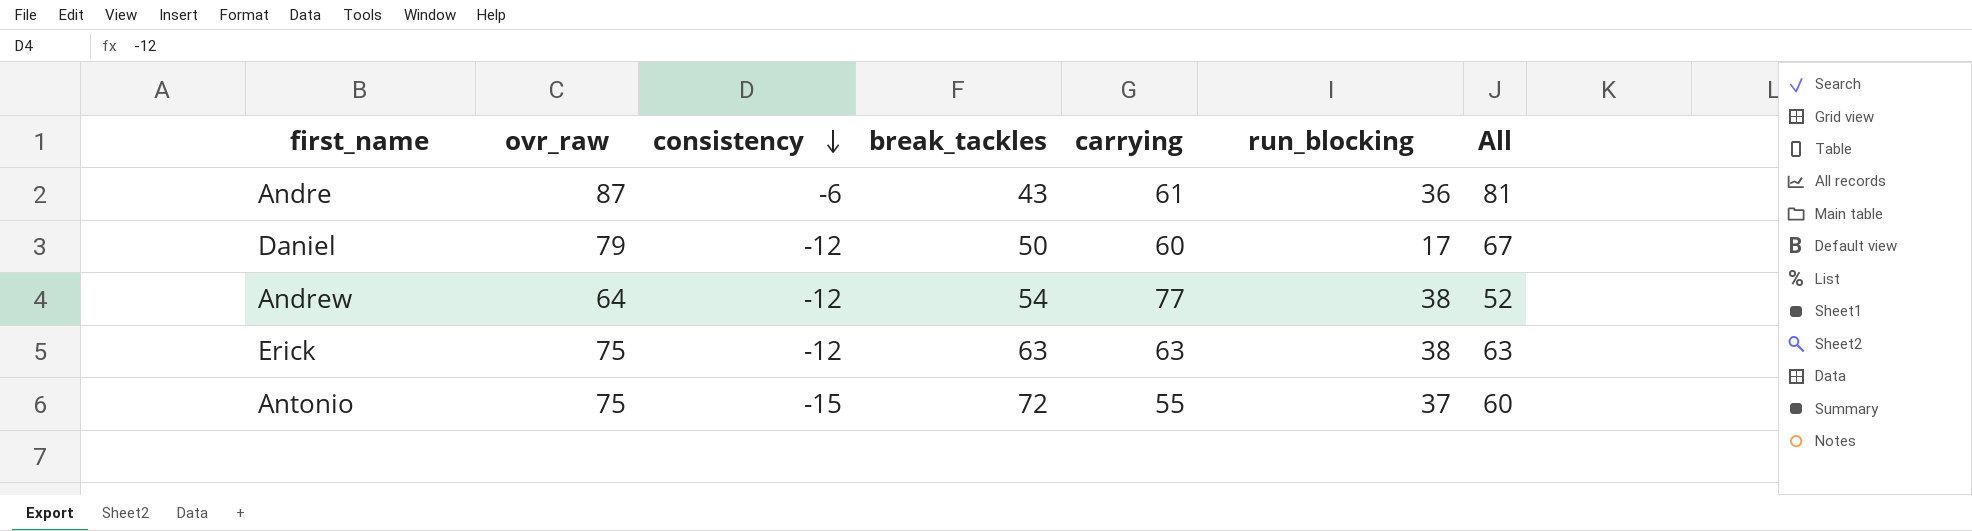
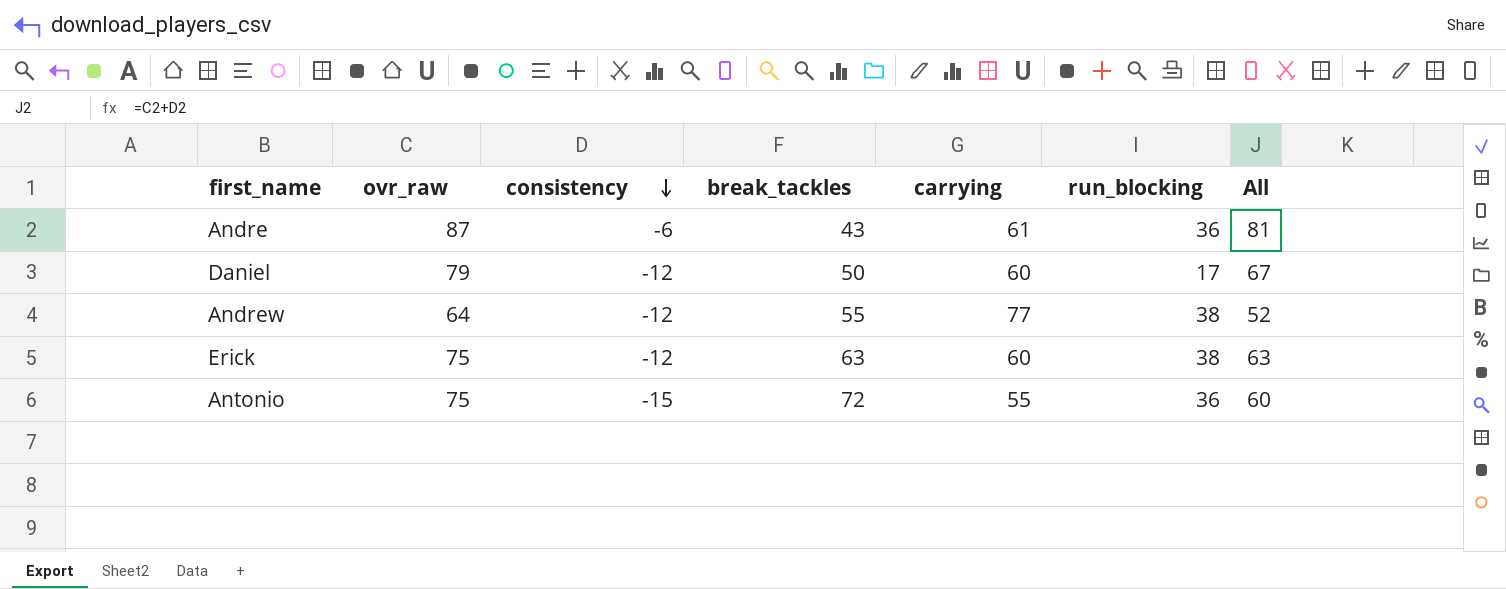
Andrew | break_tackles: 54 -> 55
Erick | carrying: 63 -> 60
Antonio | run_blocking: 37 -> 36

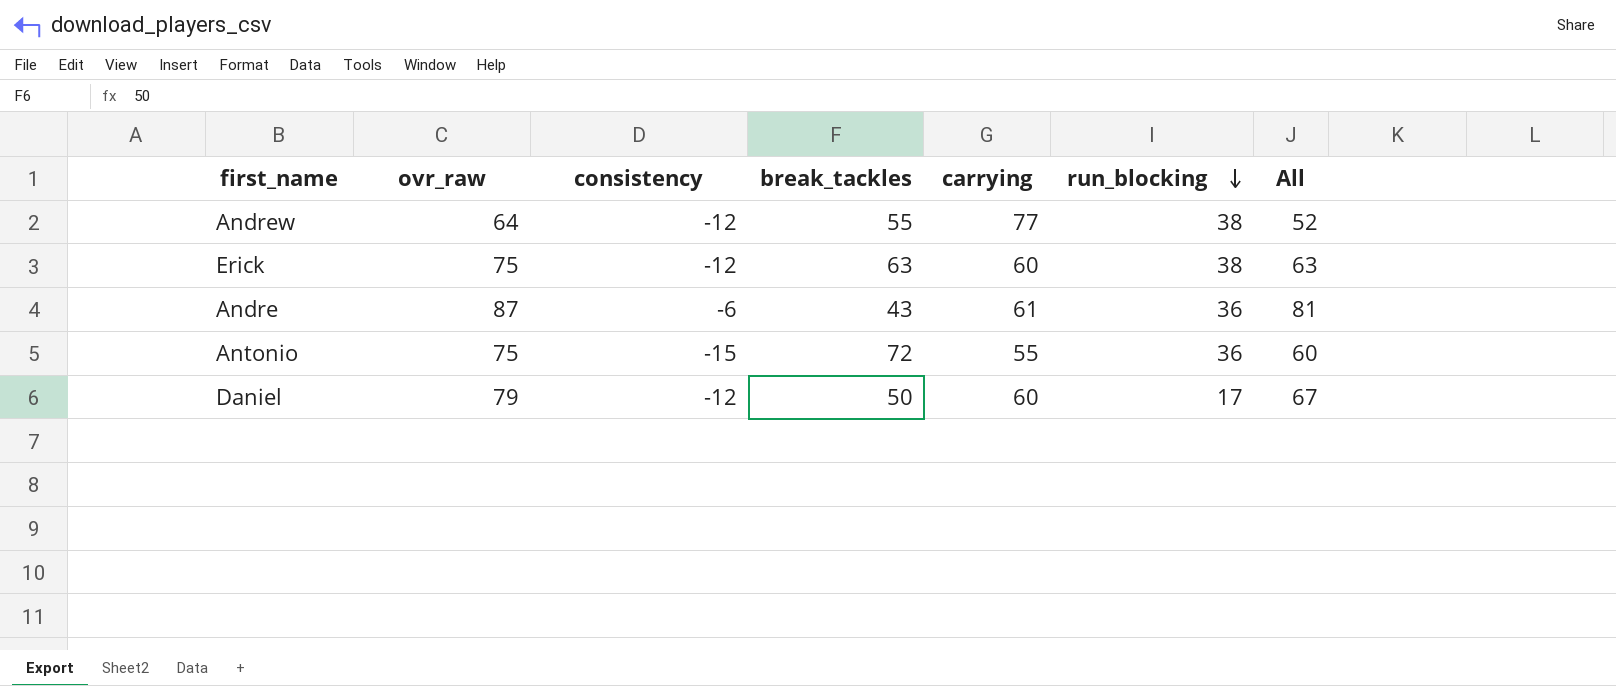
row order: consistency descending -> run_blocking descending

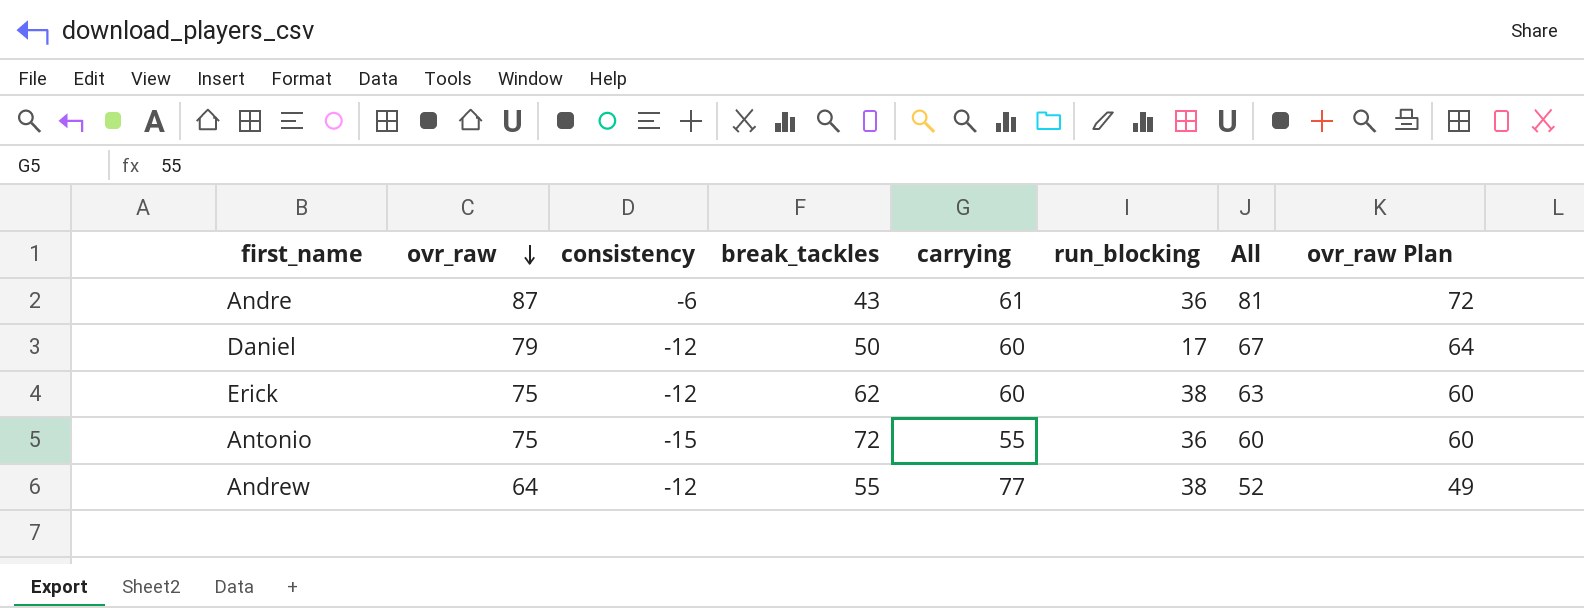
row order: run_blocking descending -> ovr_raw descending
column ovr_raw Plan | formula: none -> [ovr_raw] - 15
Erick | break_tackles: 63 -> 62

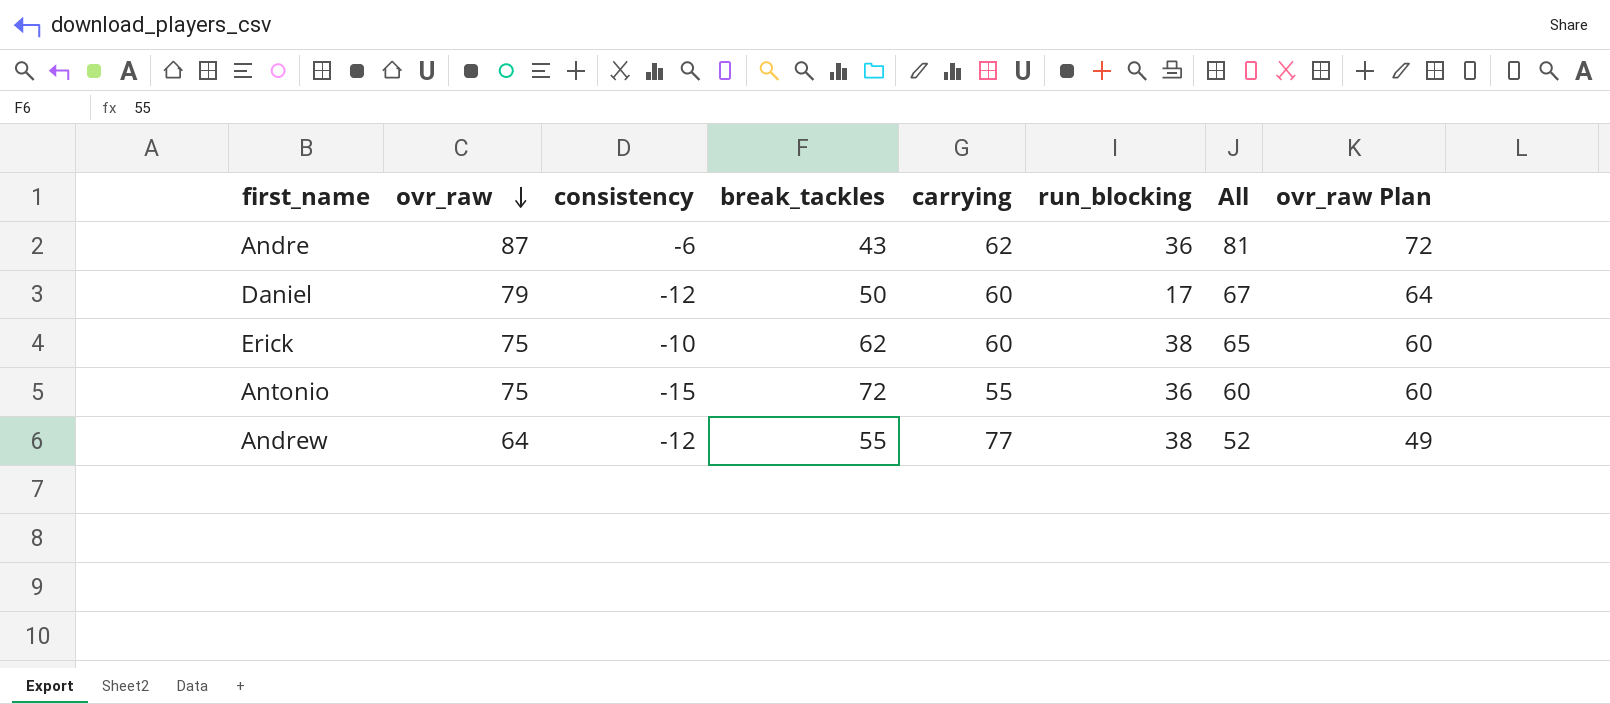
Andre | carrying: 61 -> 62
Erick | consistency: -12 -> -10
Erick | All: 63 -> 65

